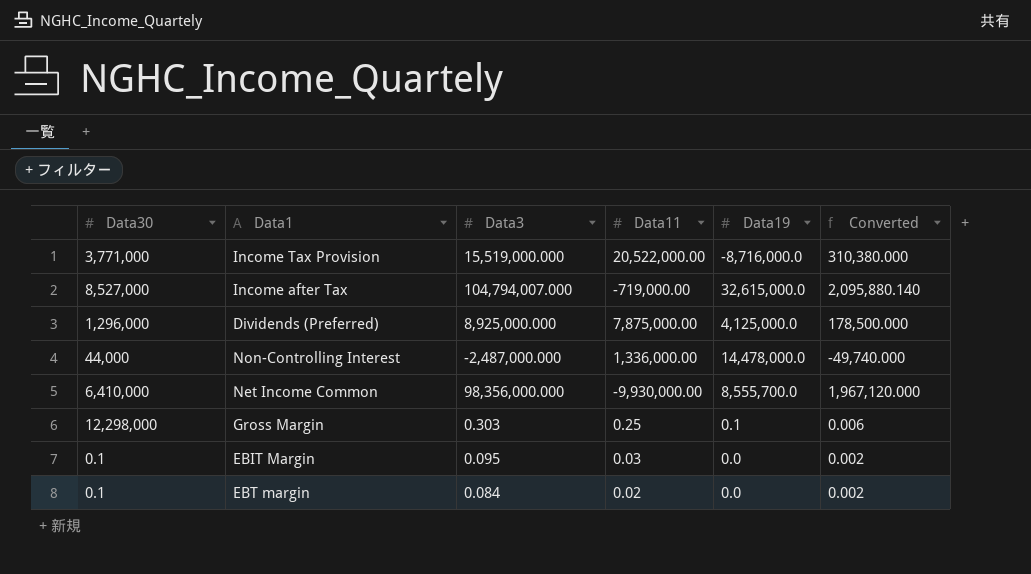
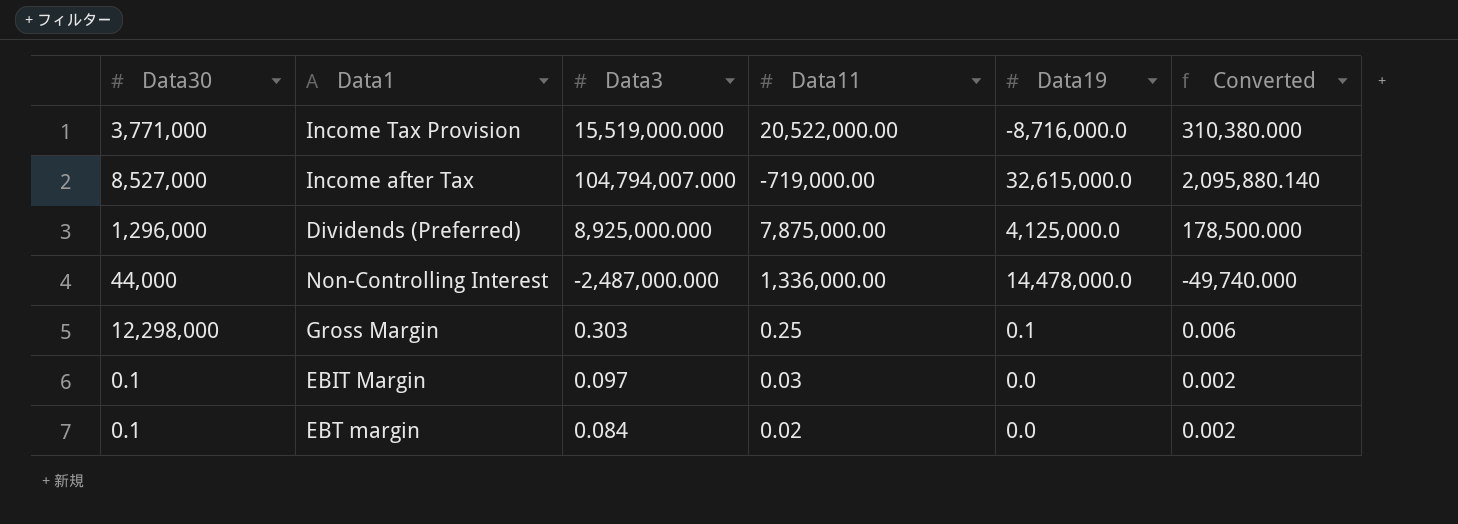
row Net Income Common: 6,410,000 | 98,356,000.000 | -9,930,000.00 | 8,555,700.0 | 1,967,120.000 -> none
EBIT Margin | Data3: 0.095 -> 0.097

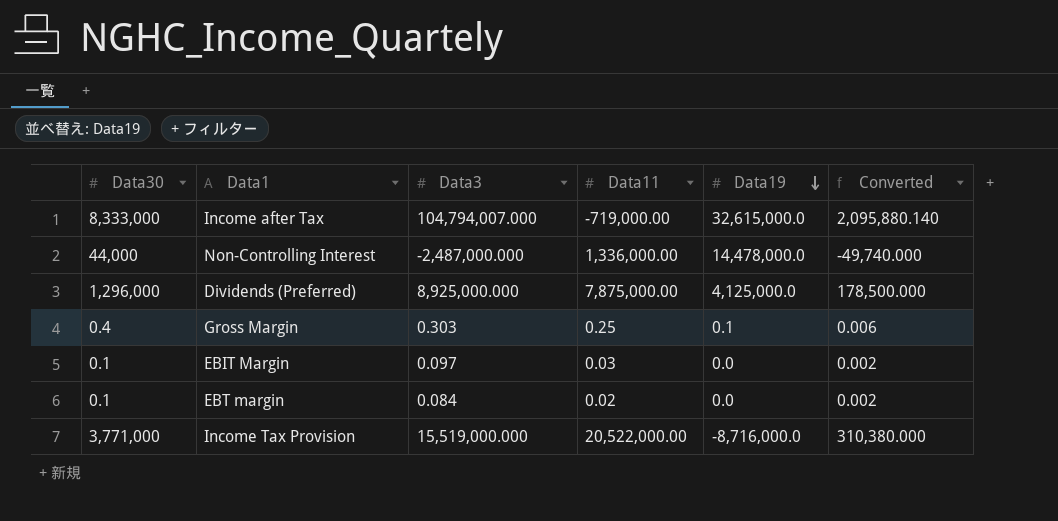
row order: none -> Data19 descending
Income after Tax | Data30: 8,527,000 -> 8,333,000
Gross Margin | Data30: 12,298,000 -> 0.4

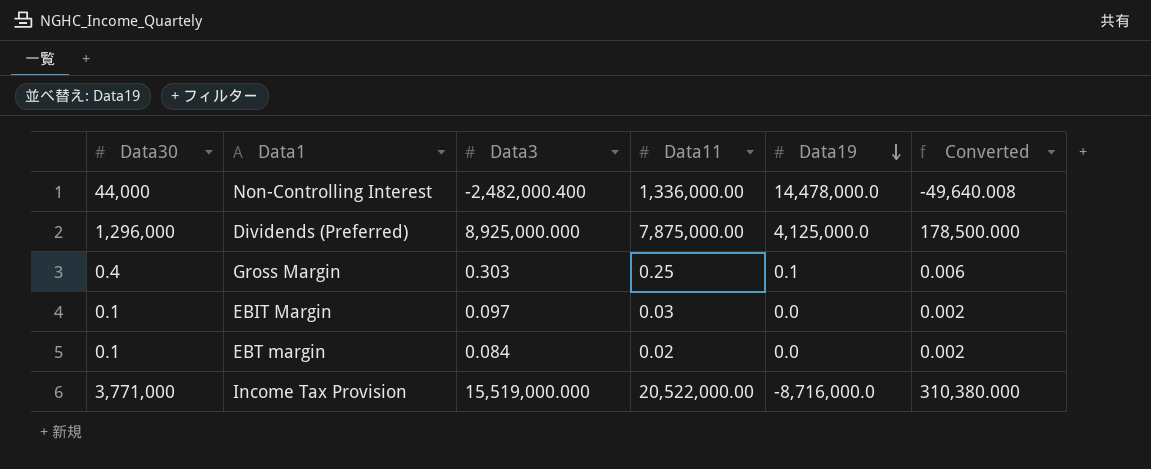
row Income after Tax: 8,333,000 | 104,794,007.000 | -719,000.00 | 32,615,000.0 | 2,095,880.140 -> none
Non-Controlling Interest | Data3: -2,487,000.000 -> -2,482,000.400
Non-Controlling Interest | Converted: -49,740.000 -> -49,640.008

